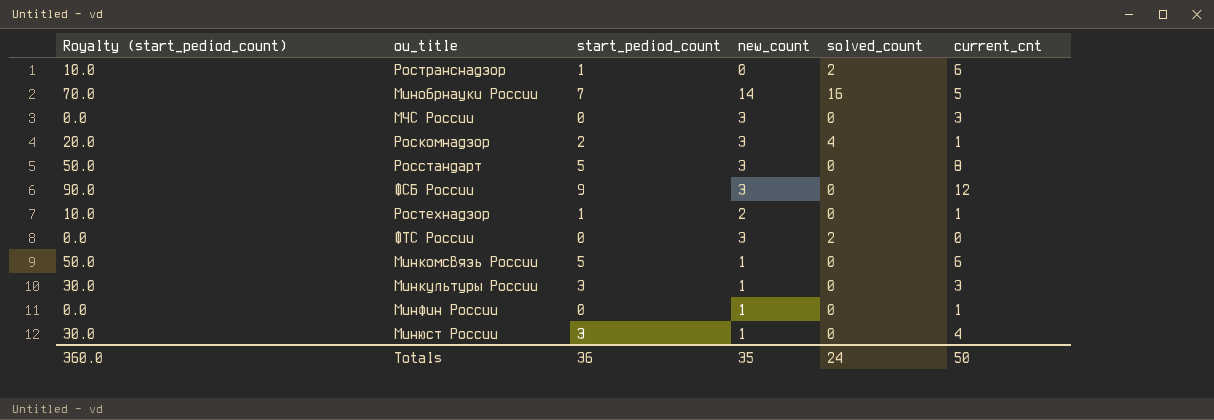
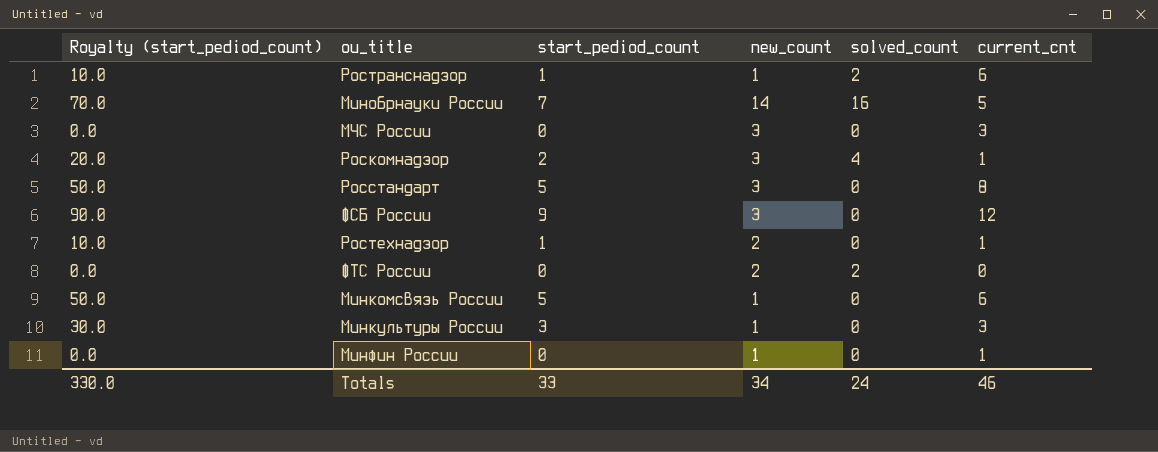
row Минюст России: 30.0 | 3 | 1 | 0 | 4 -> none
Ространснадзор | new_count: 0 -> 1
ФТС России | new_count: 3 -> 2
Totals | Royalty (start_pediod_count): 360.0 -> 330.0
Totals | start_pediod_count: 36 -> 33
Totals | new_count: 35 -> 34
Totals | current_cnt: 50 -> 46

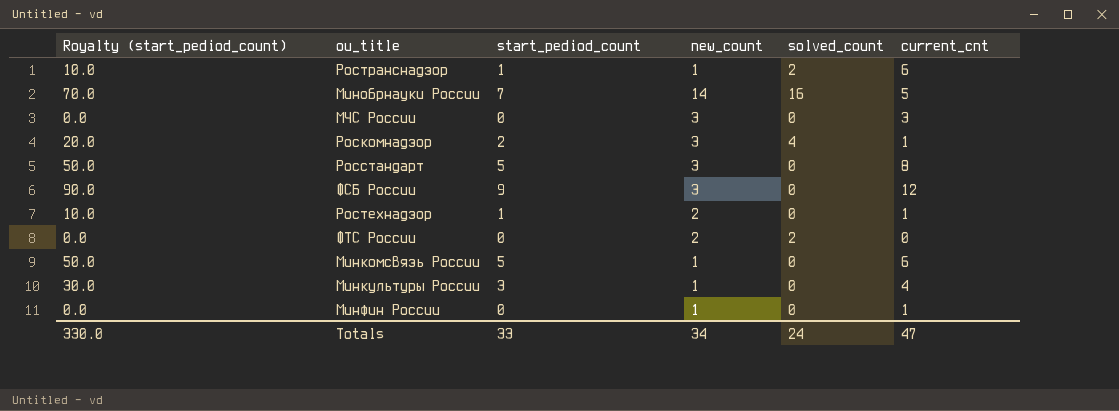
Минкультуры России | current_cnt: 3 -> 4
Totals | current_cnt: 46 -> 47

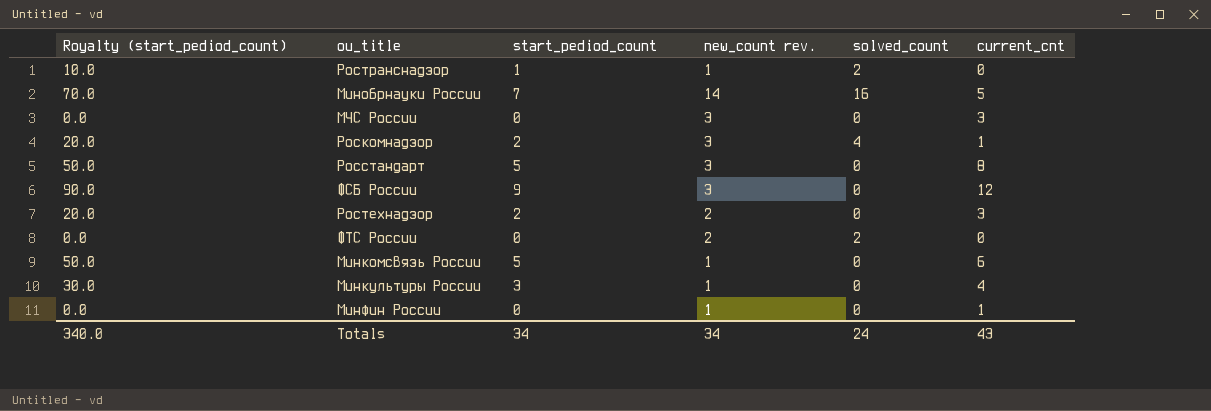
column name: new_count -> new_count rev.
Ространснадзор | current_cnt: 6 -> 0
Ростехнадзор | Royalty (start_pediod_count): 10.0 -> 20.0
Ростехнадзор | start_pediod_count: 1 -> 2
Ростехнадзор | current_cnt: 1 -> 3
Totals | Royalty (start_pediod_count): 330.0 -> 340.0
Totals | start_pediod_count: 33 -> 34
Totals | current_cnt: 47 -> 43

